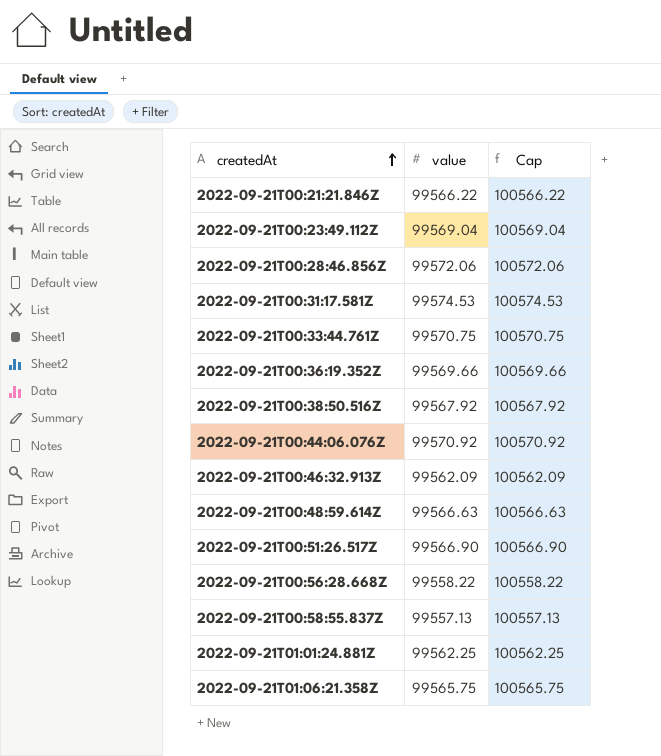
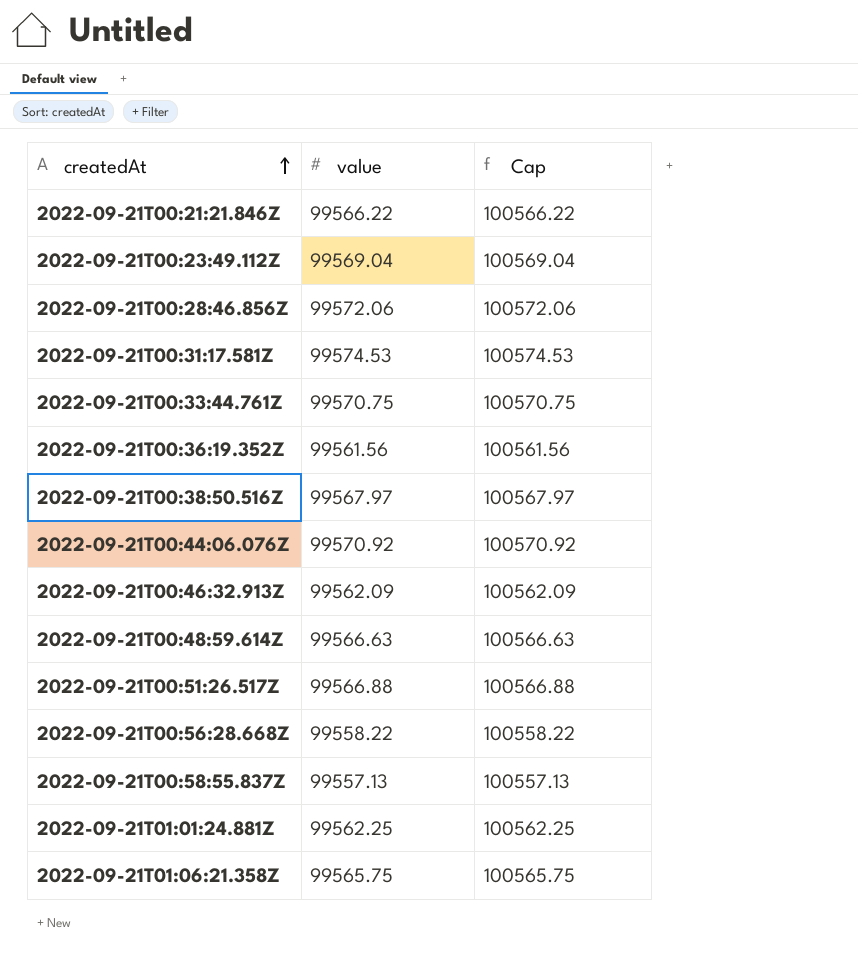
2022-09-21T00:36:19.352Z | value: 99569.66 -> 99561.56
2022-09-21T00:36:19.352Z | Cap: 100569.66 -> 100561.56
2022-09-21T00:38:50.516Z | value: 99567.92 -> 99567.97
2022-09-21T00:38:50.516Z | Cap: 100567.92 -> 100567.97
2022-09-21T00:51:26.517Z | value: 99566.90 -> 99566.88
2022-09-21T00:51:26.517Z | Cap: 100566.90 -> 100566.88

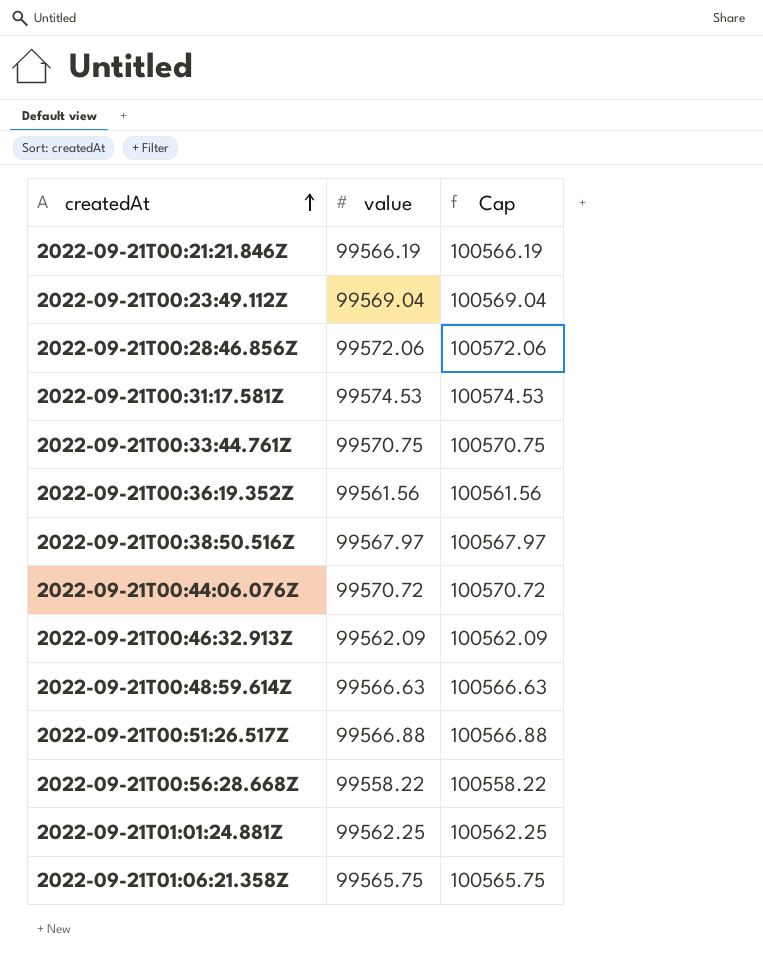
row 2022-09-21T00:58:55.837Z: 99557.13 | 100557.13 -> none
2022-09-21T00:21:21.846Z | value: 99566.22 -> 99566.19
2022-09-21T00:21:21.846Z | Cap: 100566.22 -> 100566.19
2022-09-21T00:44:06.076Z | value: 99570.92 -> 99570.72
2022-09-21T00:44:06.076Z | Cap: 100570.92 -> 100570.72

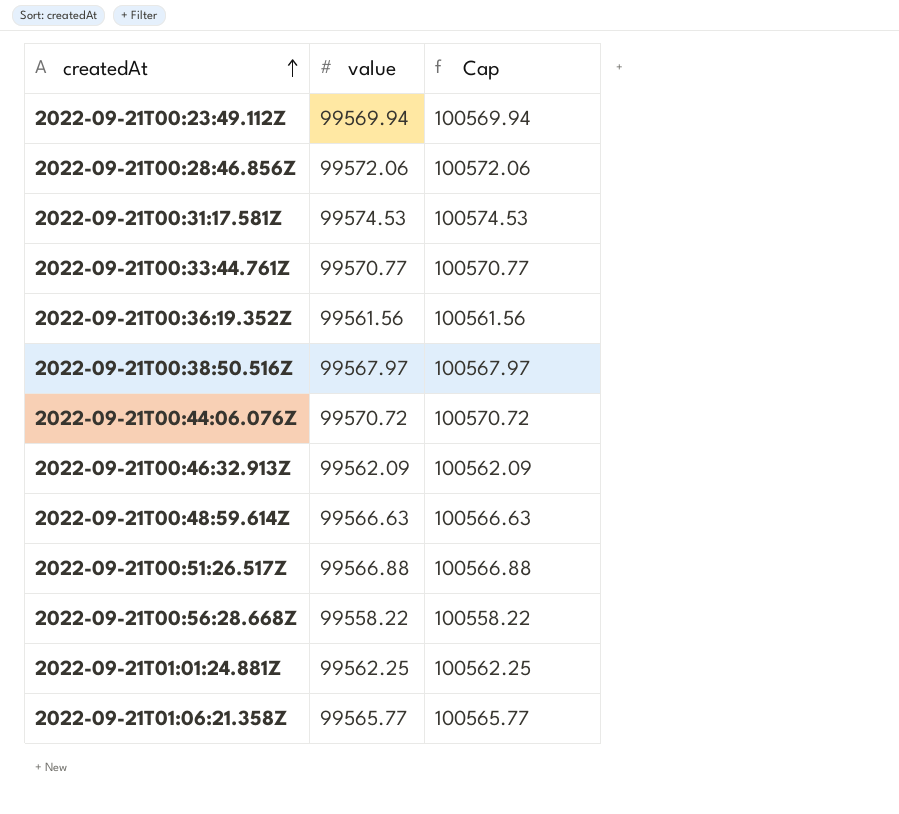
row 2022-09-21T00:21:21.846Z: 99566.19 | 100566.19 -> none
2022-09-21T00:23:49.112Z | value: 99569.04 -> 99569.94
2022-09-21T00:23:49.112Z | Cap: 100569.04 -> 100569.94
2022-09-21T00:33:44.761Z | value: 99570.75 -> 99570.77
2022-09-21T00:33:44.761Z | Cap: 100570.75 -> 100570.77
2022-09-21T01:06:21.358Z | value: 99565.75 -> 99565.77
2022-09-21T01:06:21.358Z | Cap: 100565.75 -> 100565.77

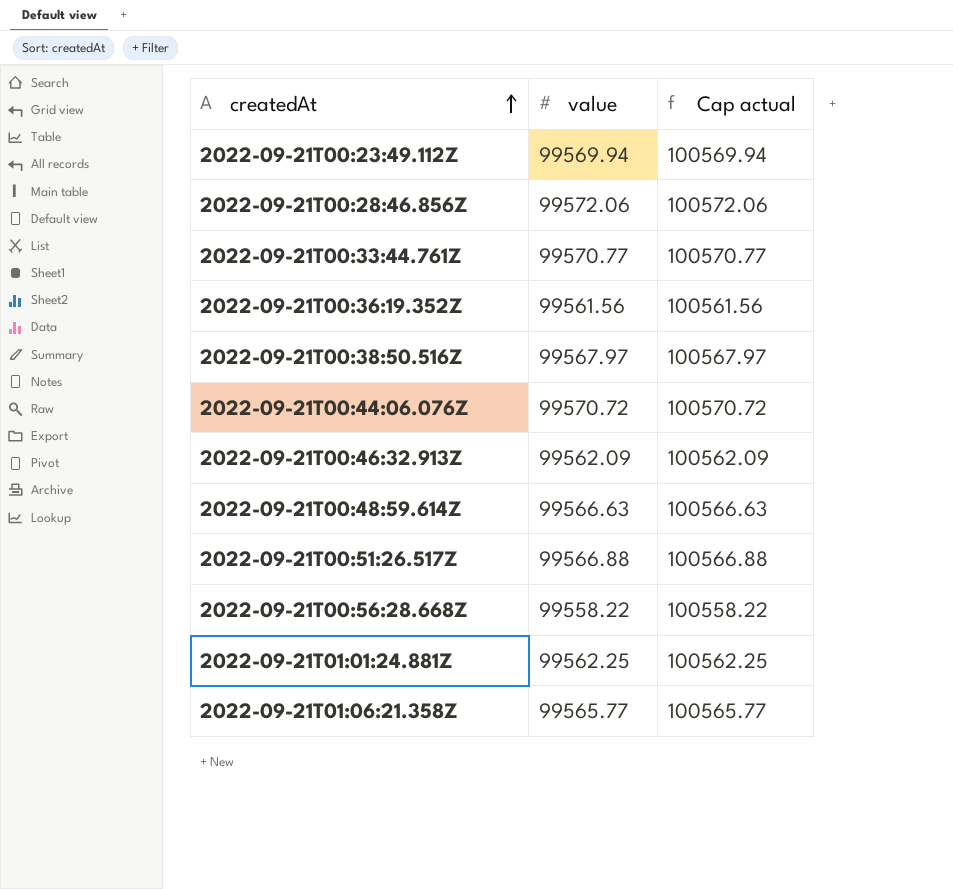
column name: Cap -> Cap actual
row 2022-09-21T00:31:17.581Z: 99574.53 | 100574.53 -> none

